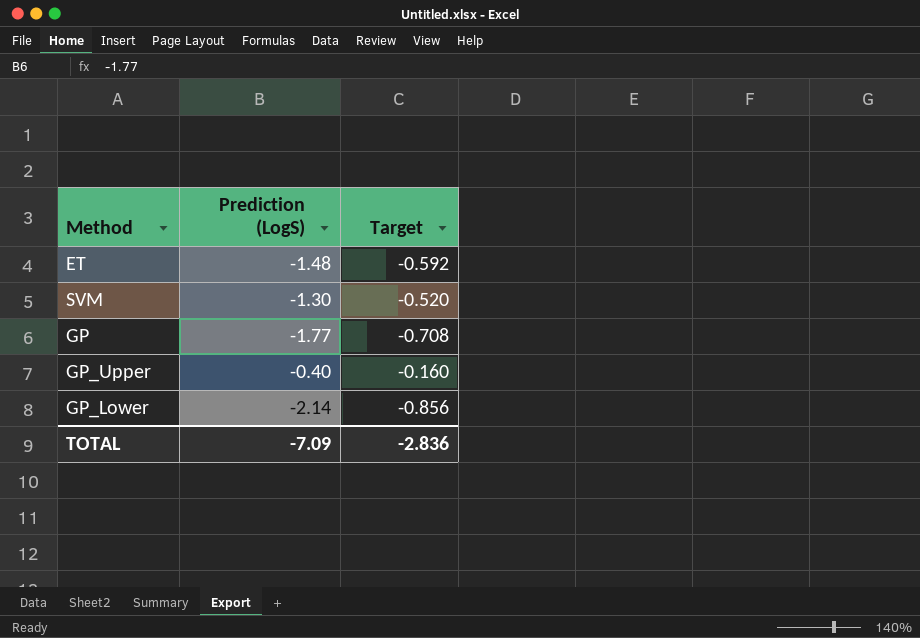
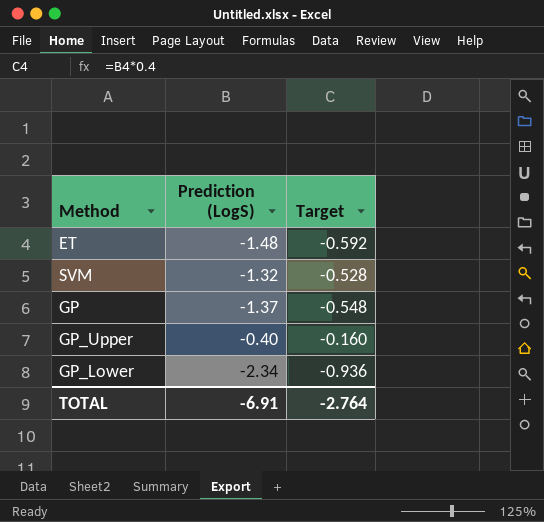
SVM | Prediction (LogS): -1.30 -> -1.32
SVM | Target: -0.520 -> -0.528
GP | Prediction (LogS): -1.77 -> -1.37
GP | Target: -0.708 -> -0.548
GP_Lower | Prediction (LogS): -2.14 -> -2.34
GP_Lower | Target: -0.856 -> -0.936
TOTAL | Prediction (LogS): -7.09 -> -6.91
TOTAL | Target: -2.836 -> -2.764

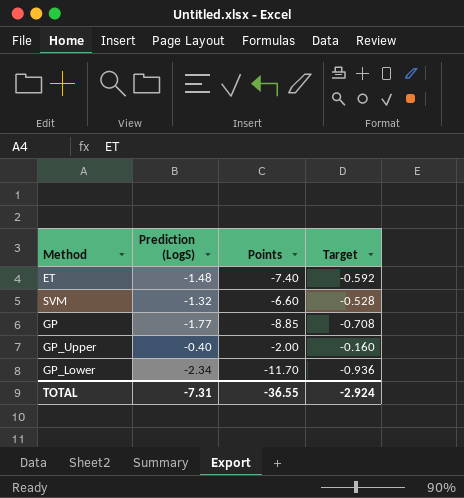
column Points | formula: none -> [Prediction (LogS)] * 5
GP | Prediction (LogS): -1.37 -> -1.77
GP | Target: -0.548 -> -0.708
TOTAL | Prediction (LogS): -6.91 -> -7.31
TOTAL | Target: -2.764 -> -2.924

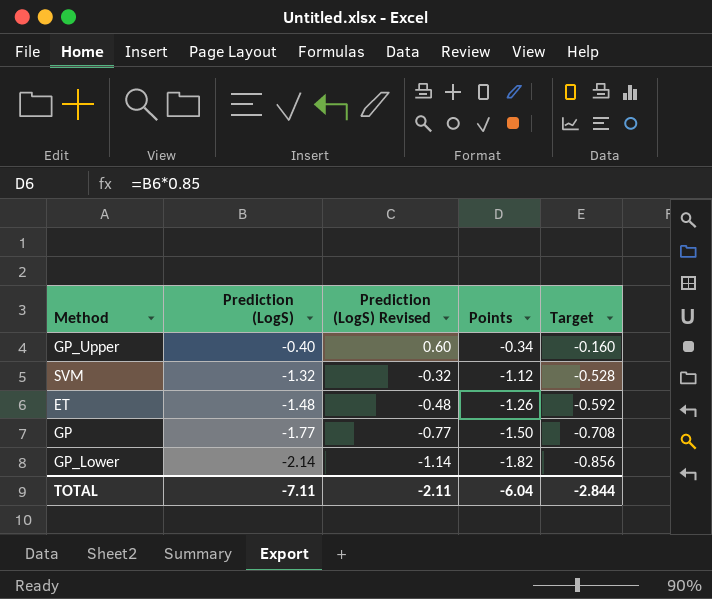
row order: none -> Prediction (LogS) descending
column Prediction (LogS) Revised | formula: none -> [Prediction (LogS)] + 1
column Points | formula: [Prediction (LogS)] * 5 -> [Prediction (LogS)] * 0.85
GP_Lower | Prediction (LogS): -2.34 -> -2.14
GP_Lower | Target: -0.936 -> -0.856
TOTAL | Prediction (LogS): -7.31 -> -7.11
TOTAL | Points: -36.55 -> -6.04
TOTAL | Target: -2.924 -> -2.844

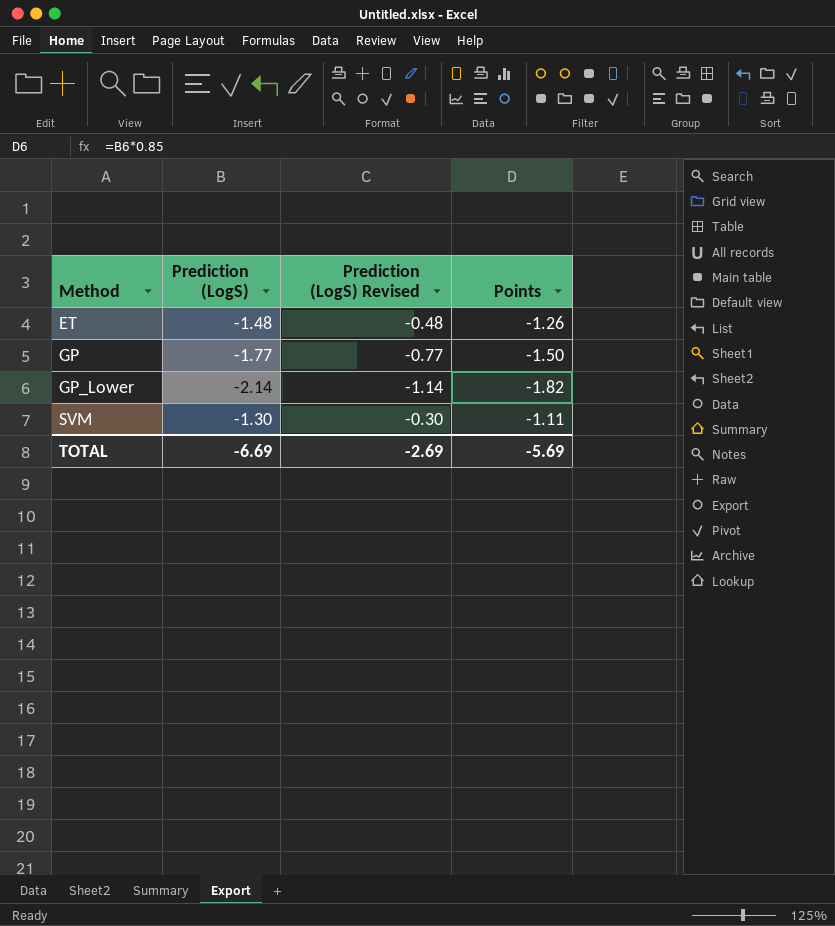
row order: Prediction (LogS) descending -> Method ascending
column Target | formula: [Prediction (LogS)] * 0.4 -> none
row GP_Upper: -0.40 | 0.60 | -0.34 | -0.160 -> none
SVM | Prediction (LogS): -1.32 -> -1.30
SVM | Prediction (LogS) Revised: -0.32 -> -0.30
SVM | Points: -1.12 -> -1.11
TOTAL | Prediction (LogS): -7.11 -> -6.69
TOTAL | Prediction (LogS) Revised: -2.11 -> -2.69
TOTAL | Points: -6.04 -> -5.69

